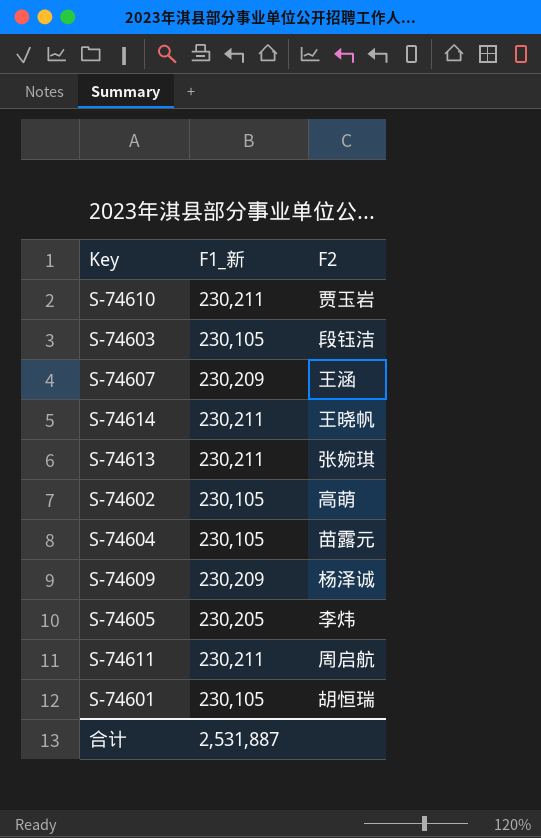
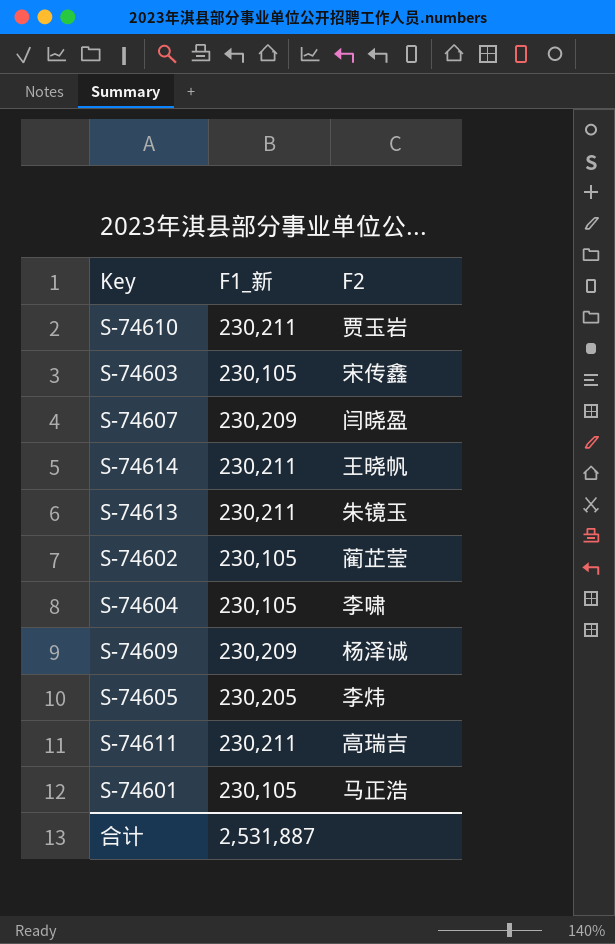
S-74603 | F2: 段钰洁 -> 宋传鑫
S-74607 | F2: 王涵 -> 闫晓盈
S-74613 | F2: 张婉琪 -> 朱镜玉
S-74602 | F2: 高萌 -> 蔺芷莹
S-74604 | F2: 苗露元 -> 李啸
S-74611 | F2: 周启航 -> 高瑞吉
S-74601 | F2: 胡恒瑞 -> 马正浩

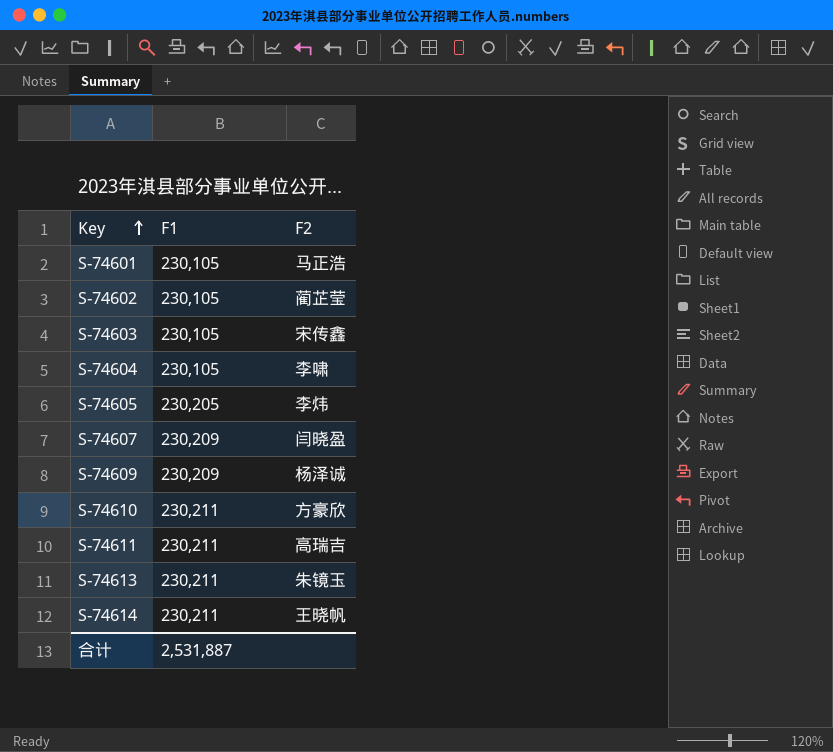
row order: none -> Key ascending
column name: F1_新 -> F1
S-74610 | F2: 贾玉岩 -> 方豪欣

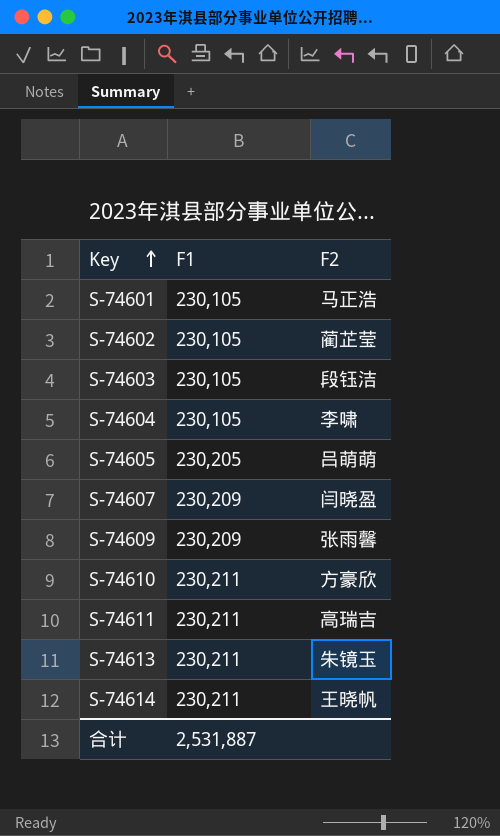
S-74603 | F2: 宋传鑫 -> 段钰洁
S-74605 | F2: 李炜 -> 吕萌萌
S-74609 | F2: 杨泽诚 -> 张雨馨

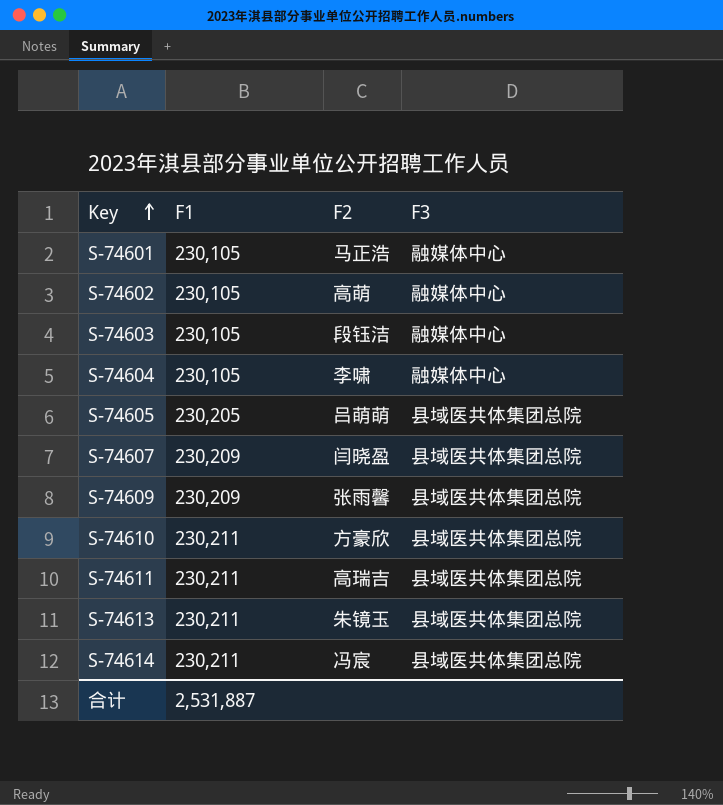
column F3 | position: none -> 4
S-74602 | F2: 蔺芷莹 -> 高萌
S-74614 | F2: 王晓帆 -> 冯宸

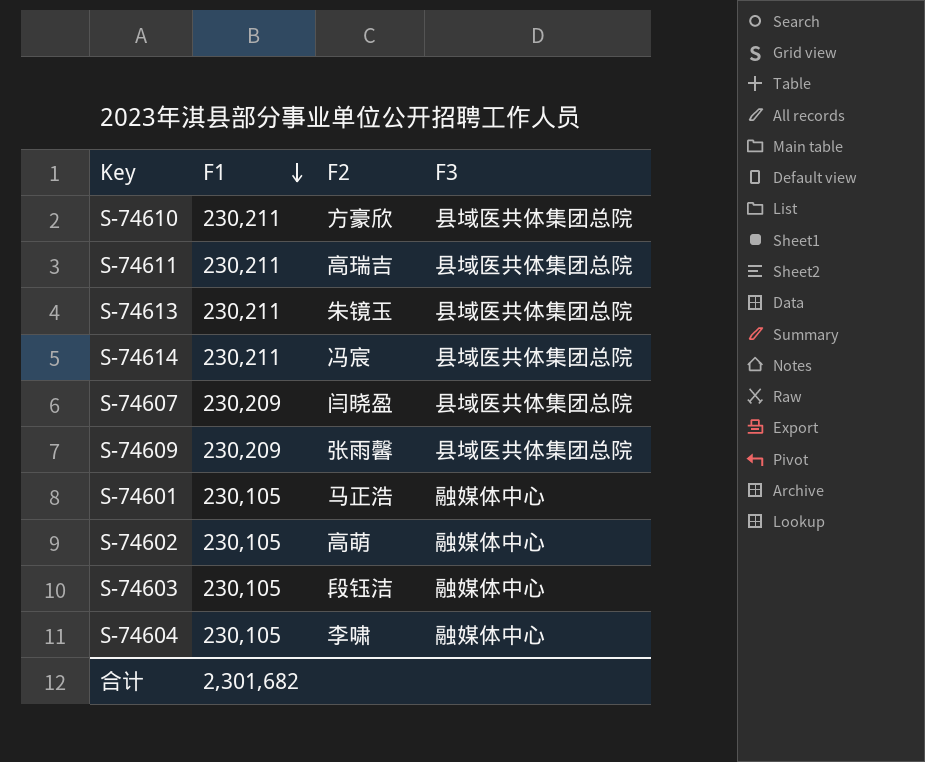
row order: Key ascending -> F1 descending
row S-74605: 230,205 | 吕萌萌 | 县域医共体集团总院 -> none
合计 | F1: 2,531,887 -> 2,301,682

